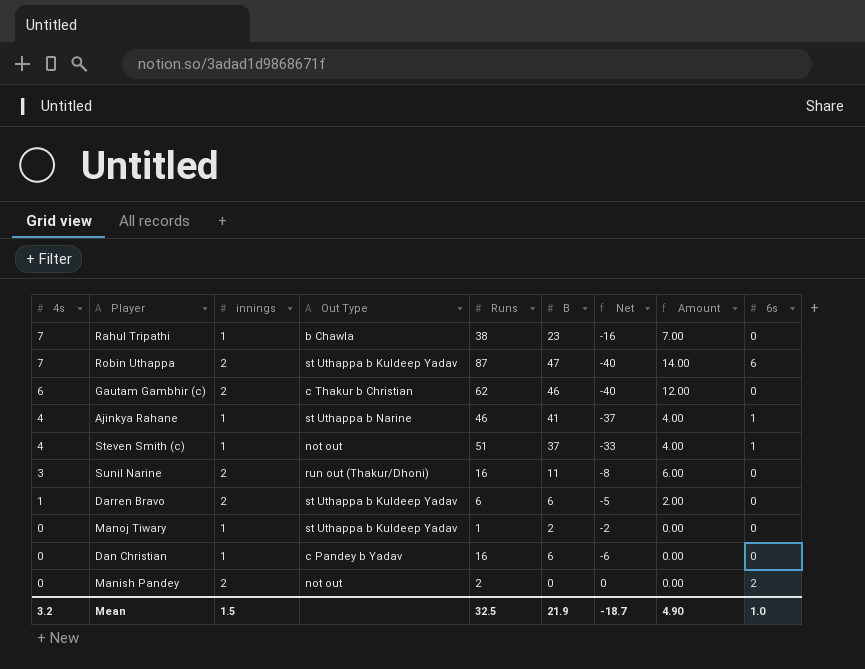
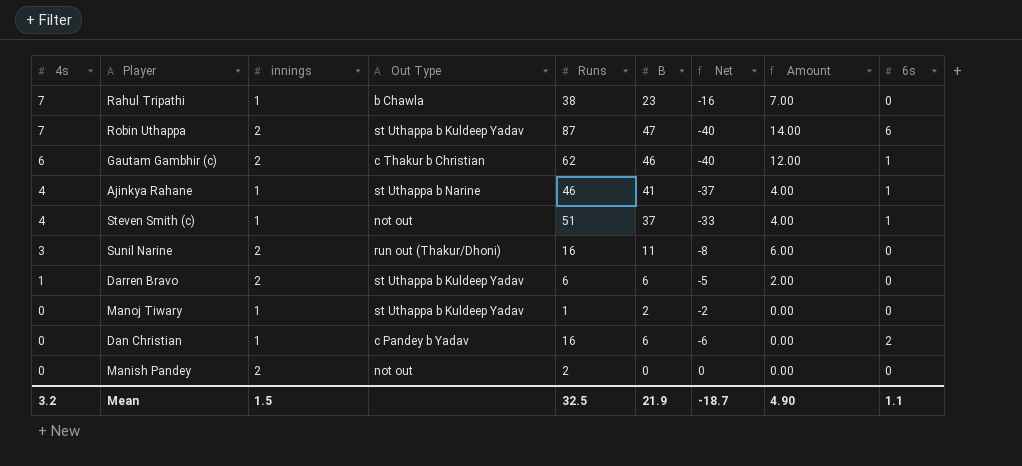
Gautam Gambhir (c) | 6s: 0 -> 1
Dan Christian | 6s: 0 -> 2
Manish Pandey | 6s: 2 -> 0
Mean | 6s: 1.0 -> 1.1

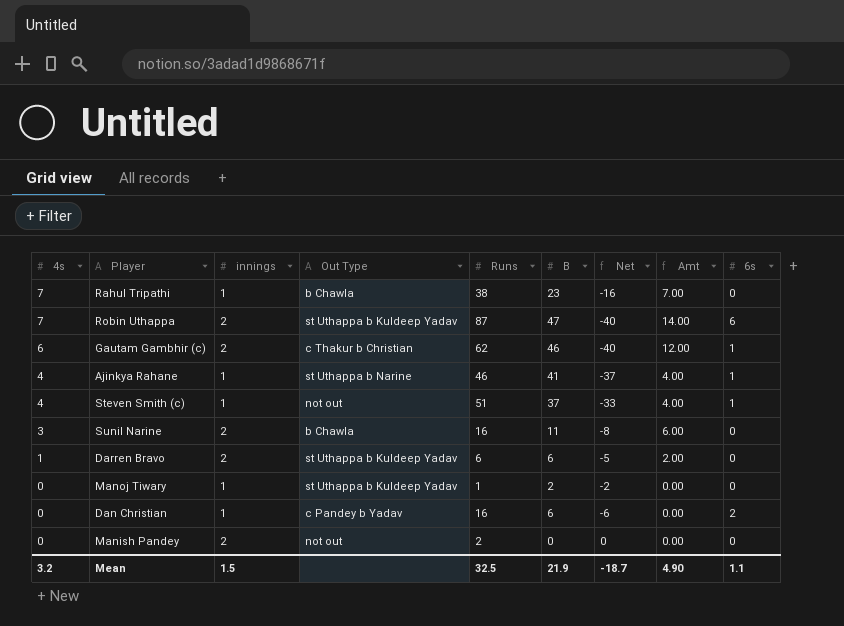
column name: Amount -> Amt
Sunil Narine | Out Type: run out (Thakur/Dhoni) -> b Chawla

